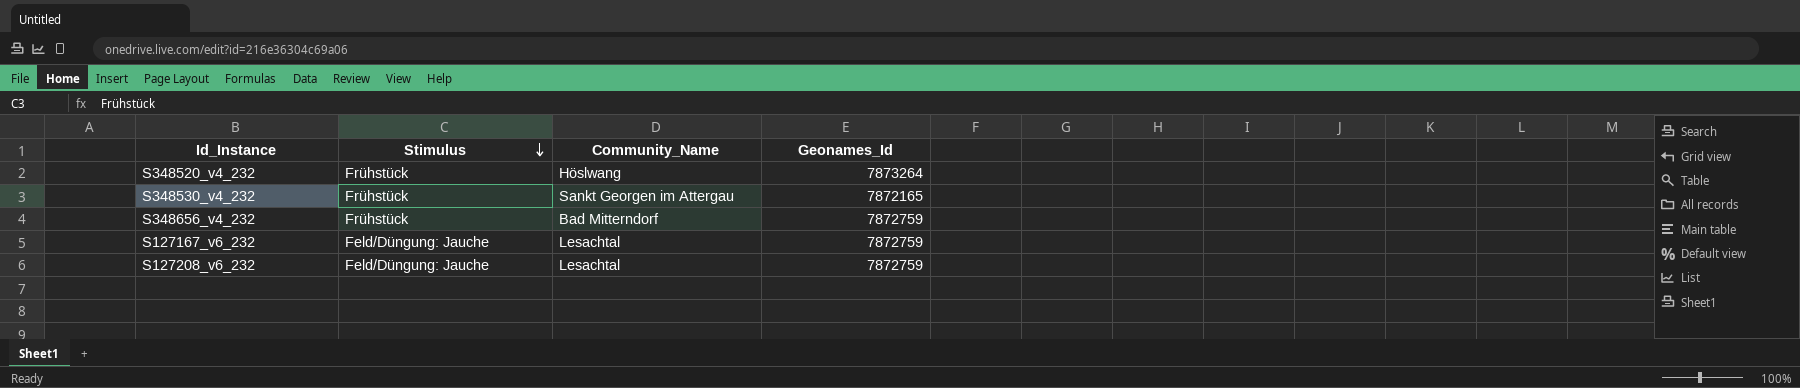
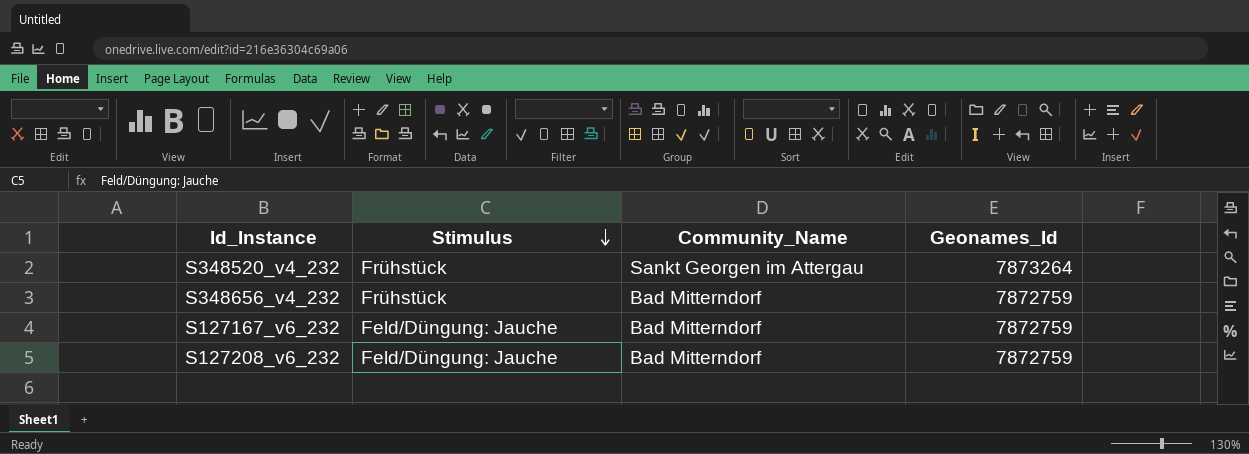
row S348530_v4_232: Frühstück | Sankt Georgen im Attergau | 7872165 -> none
S348520_v4_232 | Community_Name: Höslwang -> Sankt Georgen im Attergau
S127167_v6_232 | Community_Name: Lesachtal -> Bad Mitterndorf
S127208_v6_232 | Community_Name: Lesachtal -> Bad Mitterndorf

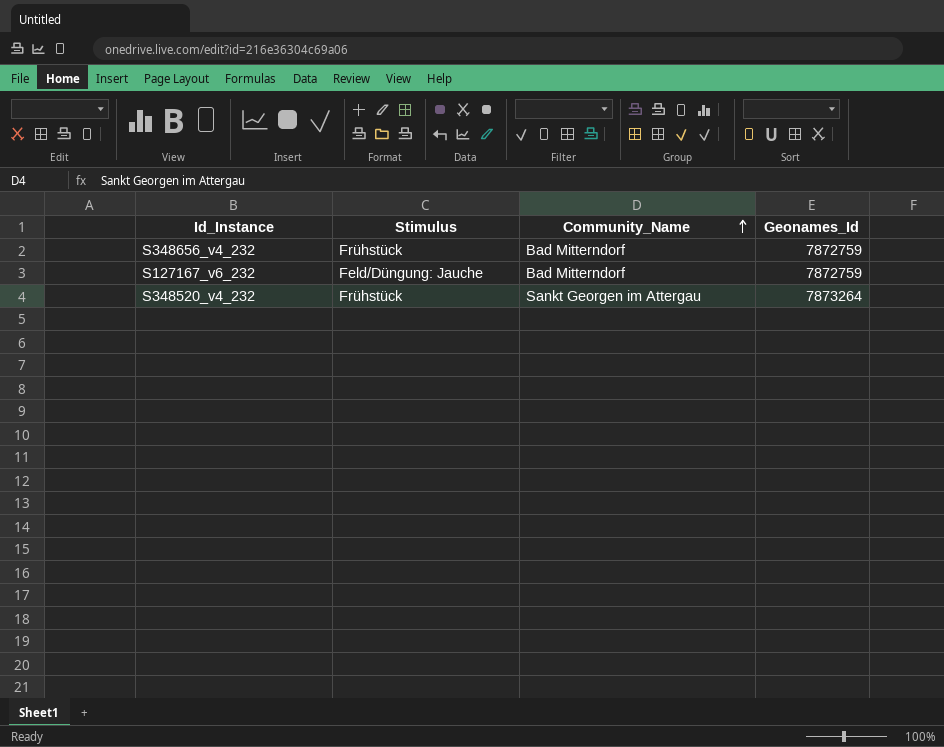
row order: Stimulus descending -> Community_Name ascending
row S127208_v6_232: Feld/Düngung: Jauche | Bad Mitterndorf | 7872759 -> none

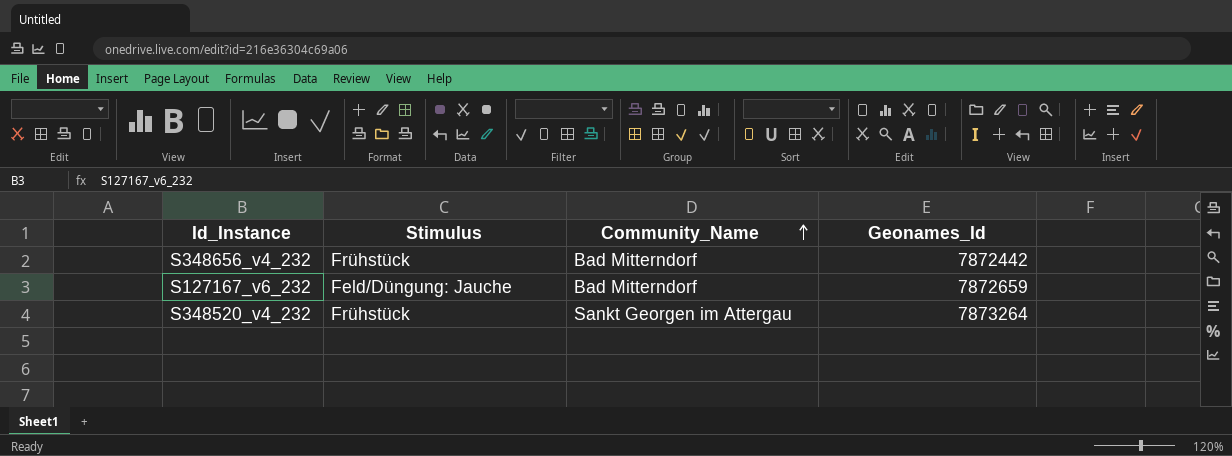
S348656_v4_232 | Geonames_Id: 7872759 -> 7872442
S127167_v6_232 | Geonames_Id: 7872759 -> 7872659

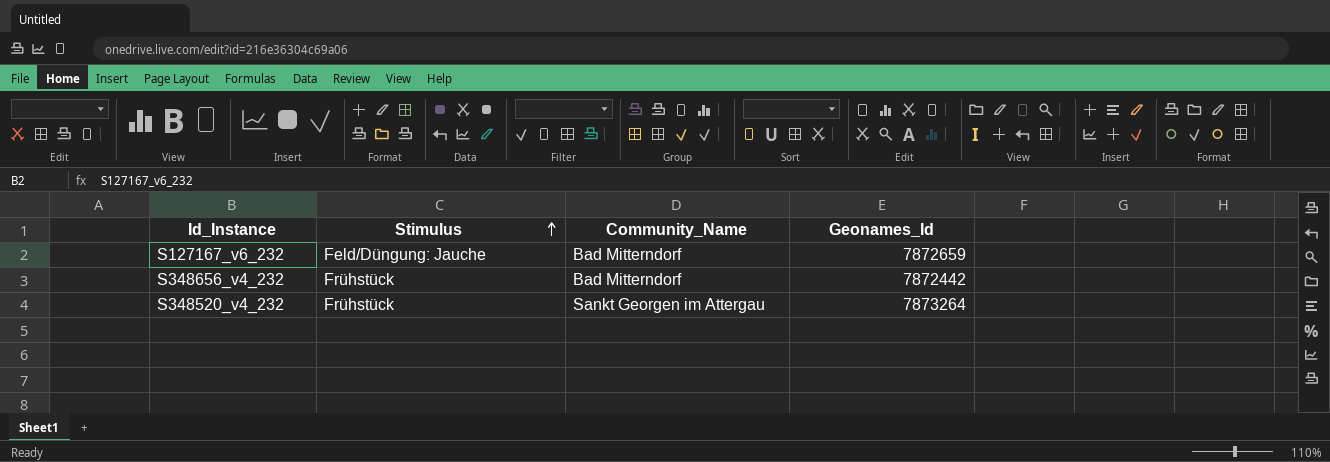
row order: Community_Name ascending -> Stimulus ascending

